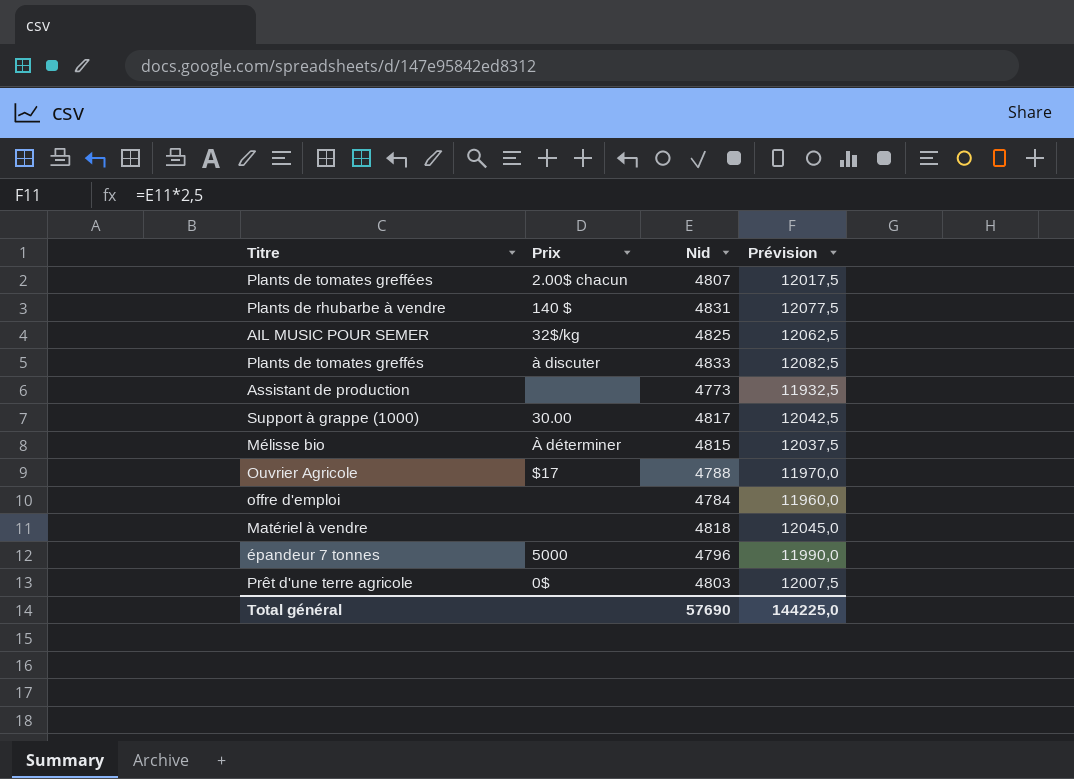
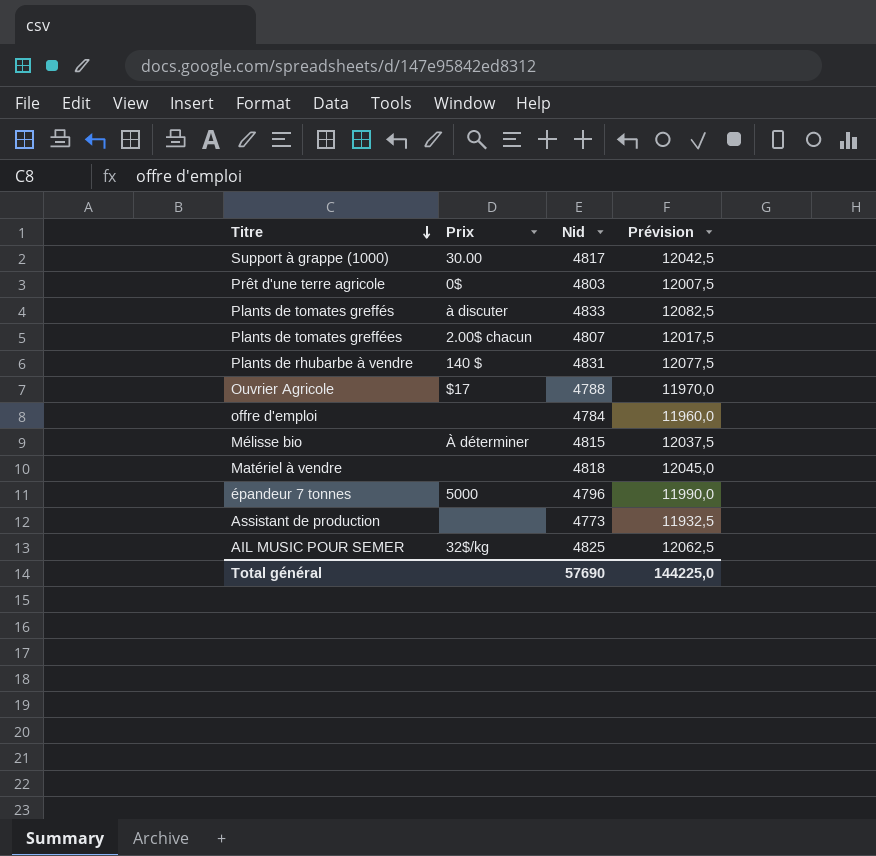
row order: none -> Titre descending

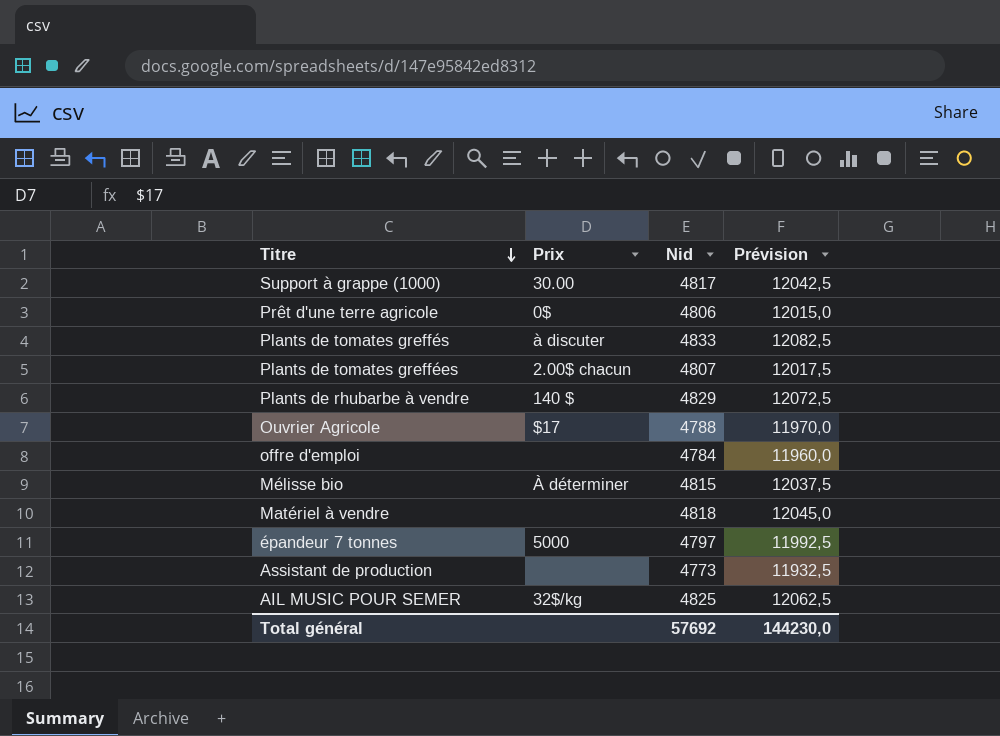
Prêt d'une terre agricole | Nid: 4803 -> 4806
Prêt d'une terre agricole | Prévision: 12007,5 -> 12015,0
Plants de rhubarbe à vendre | Nid: 4831 -> 4829
Plants de rhubarbe à vendre | Prévision: 12077,5 -> 12072,5
épandeur 7 tonnes | Nid: 4796 -> 4797
épandeur 7 tonnes | Prévision: 11990,0 -> 11992,5
Total général | Nid: 57690 -> 57692
Total général | Prévision: 144225,0 -> 144230,0

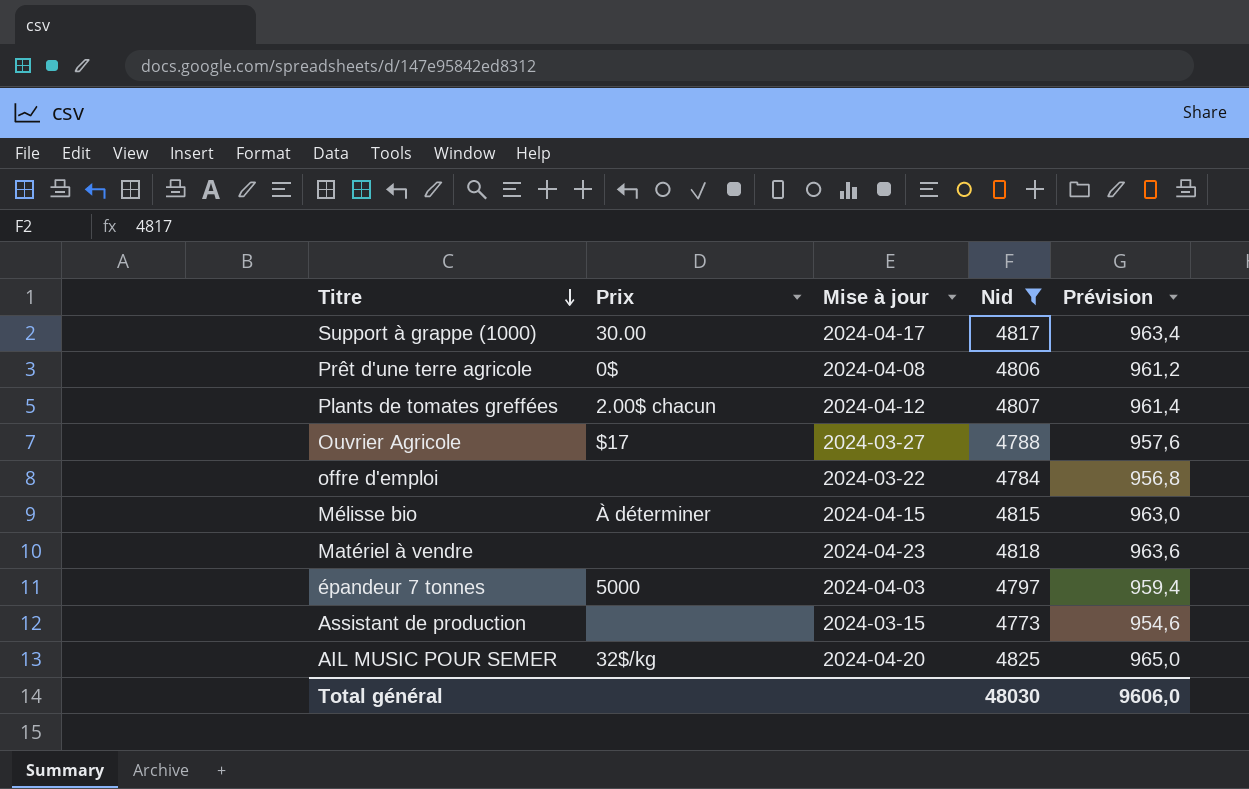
filter: none -> Nid <= 4825
column Mise à jour | position: none -> 3
column Prévision | formula: [Nid] * 2,5 -> [Nid] * 0,2
Total général | Nid: 57692 -> 48030
Total général | Prévision: 144230,0 -> 9606,0

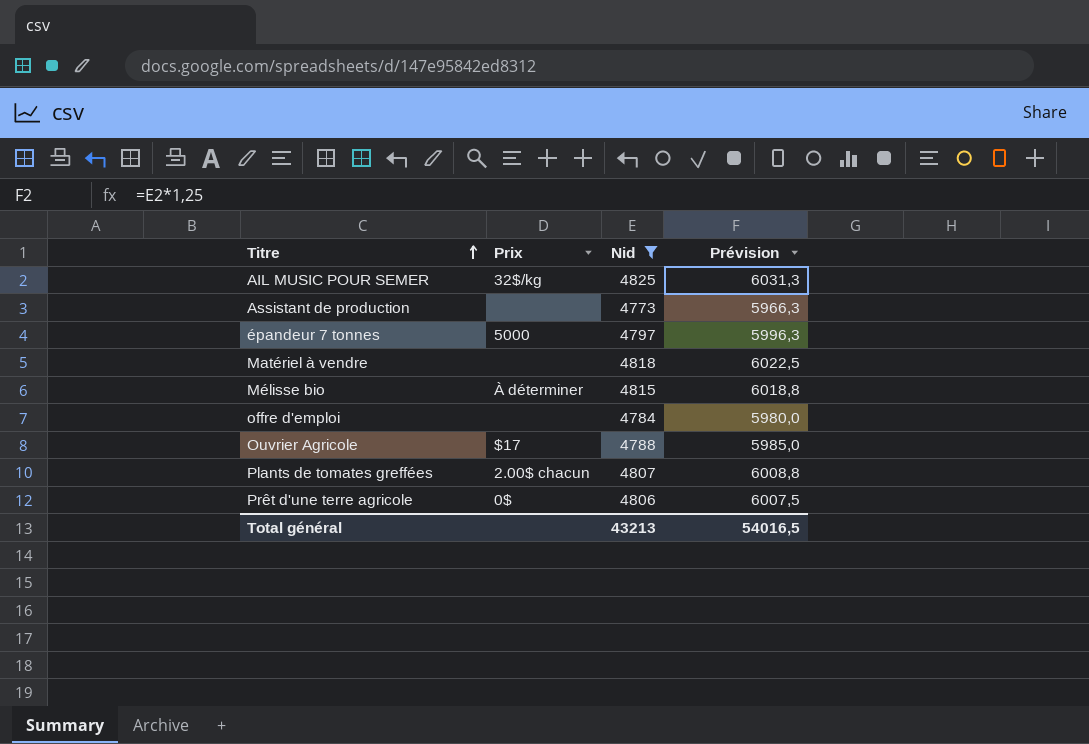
row order: Titre descending -> Titre ascending
column Mise à jour | position: 3 -> none
column Prévision | formula: [Nid] * 0,2 -> [Nid] * 1,25
row Support à grappe (1000): 30.00 | 2024-04-17 | 4817 | 963,4 -> none
Total général | Nid: 48030 -> 43213
Total général | Prévision: 9606,0 -> 54016,5

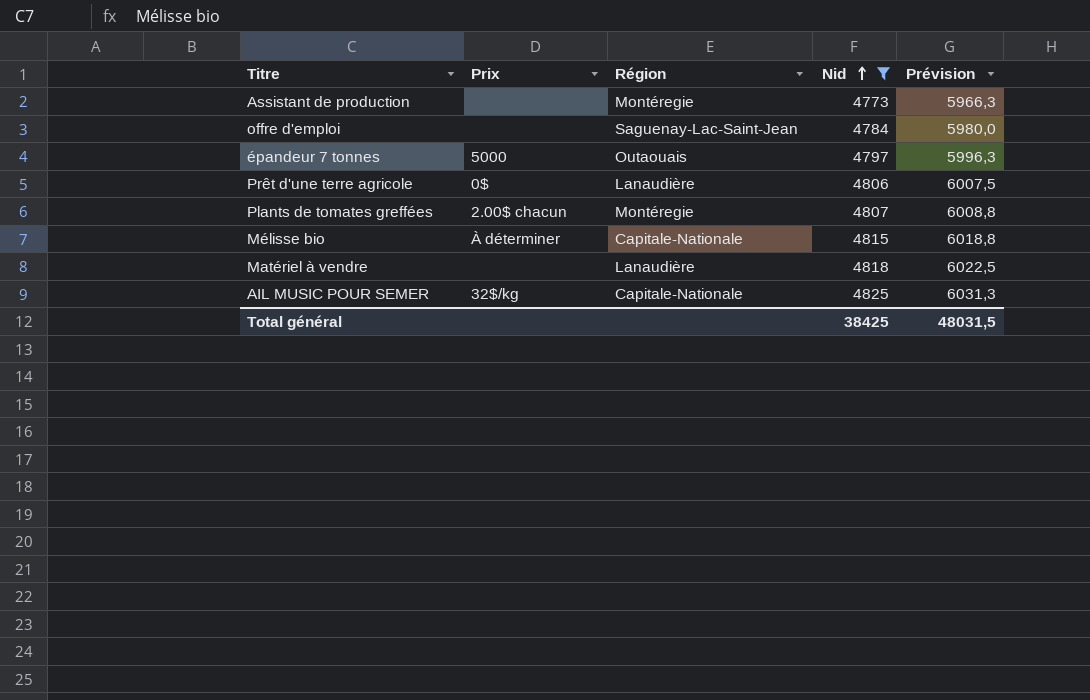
row order: Titre ascending -> Nid ascending
column Région | position: none -> 3
row Ouvrier Agricole: $17 | 4788 | 5985,0 -> none
Total général | Nid: 43213 -> 38425
Total général | Prévision: 54016,5 -> 48031,5

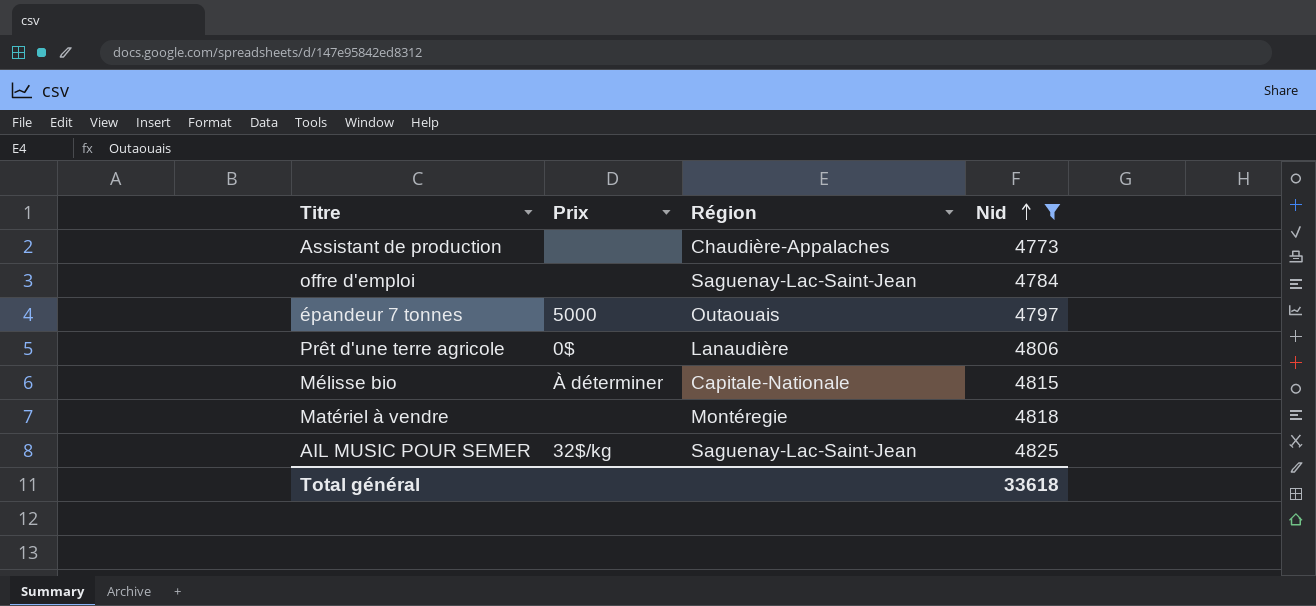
column Prévision | formula: [Nid] * 1,25 -> none
row Plants de tomates greffées: 2.00$ chacun | Montéregie | 4807 | 6008,8 -> none
Assistant de production | Région: Montéregie -> Chaudière-Appalaches
Matériel à vendre | Région: Lanaudière -> Montéregie
AIL MUSIC POUR SEMER | Région: Capitale-Nationale -> Saguenay-Lac-Saint-Jean
Total général | Nid: 38425 -> 33618

